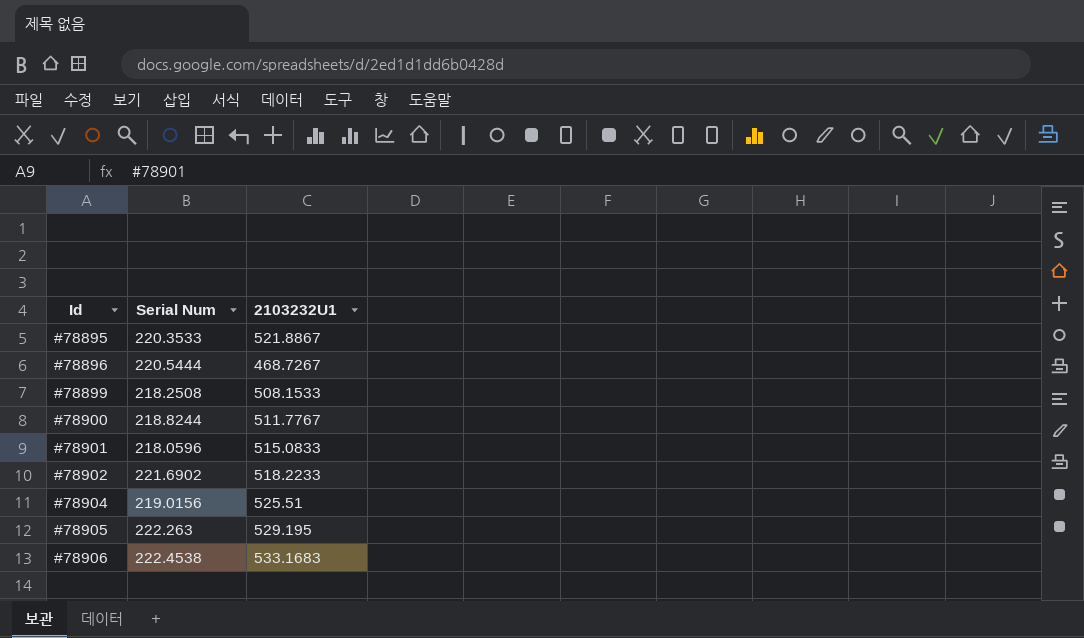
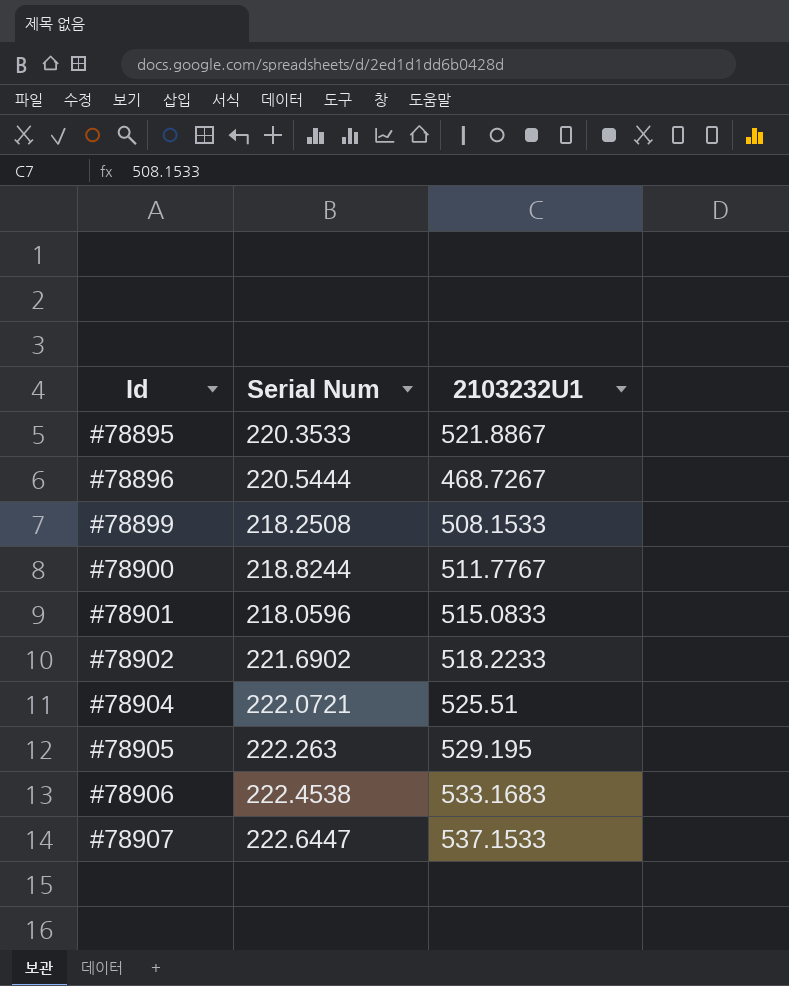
#78904 | Serial Num: 219.0156 -> 222.0721
row #78907: none -> 222.6447 | 537.1533

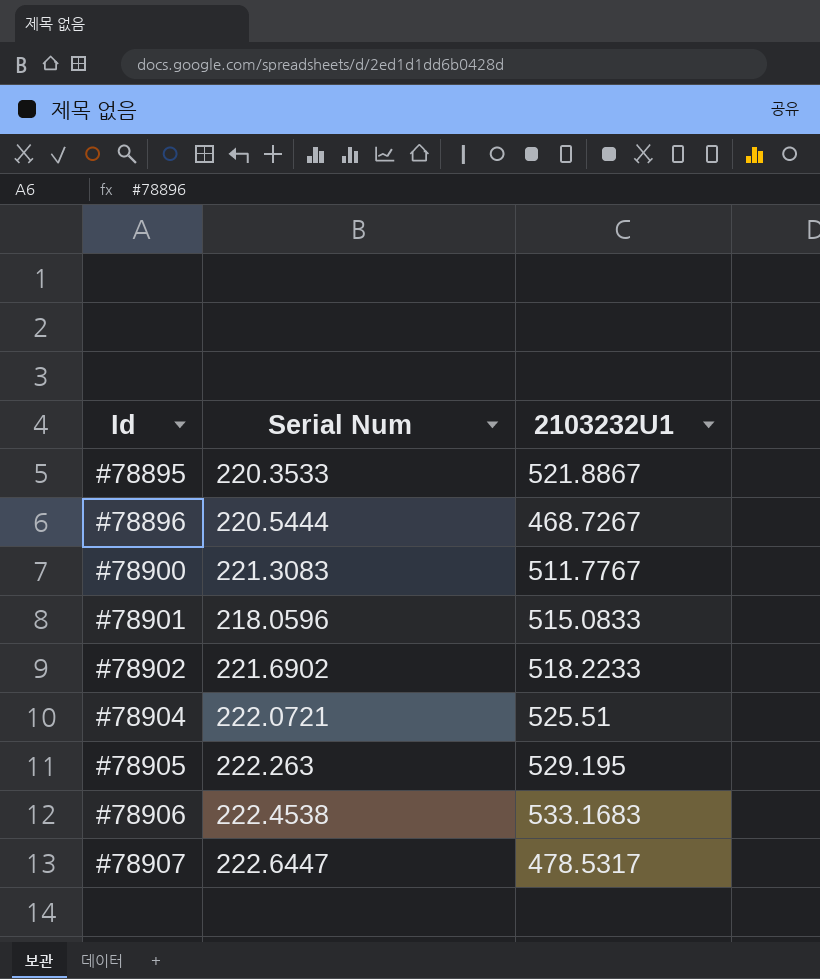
row #78899: 218.2508 | 508.1533 -> none
#78900 | Serial Num: 218.8244 -> 221.3083
#78907 | 2103232U1: 537.1533 -> 478.5317

